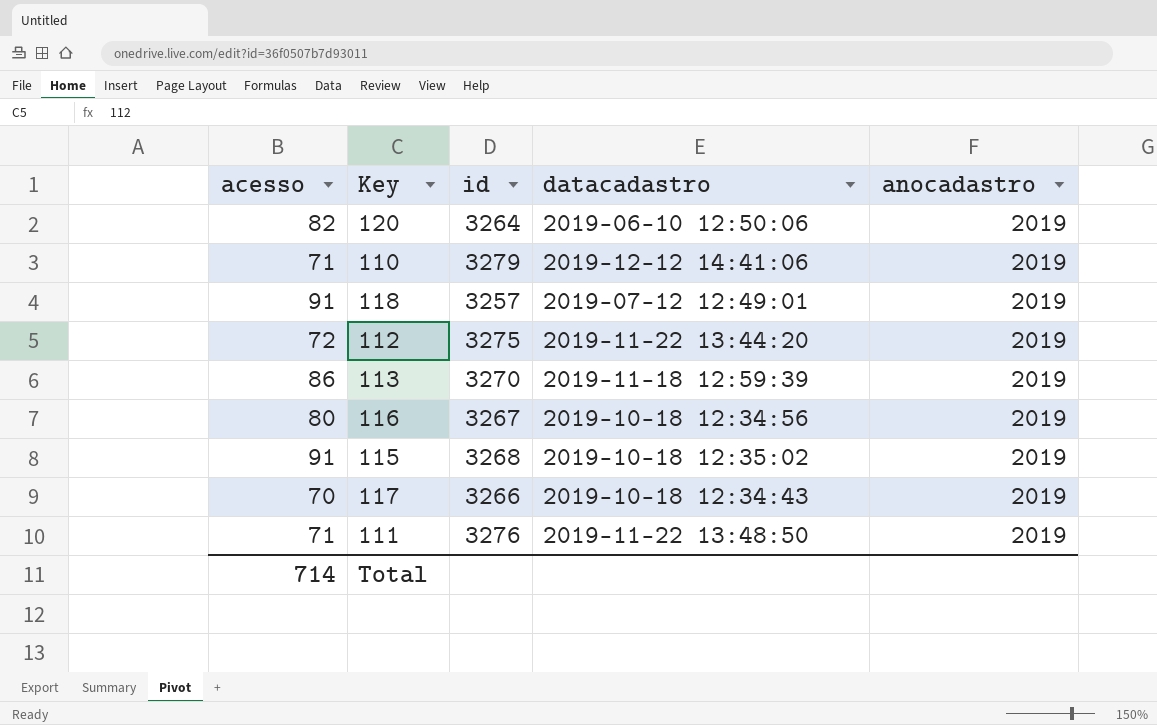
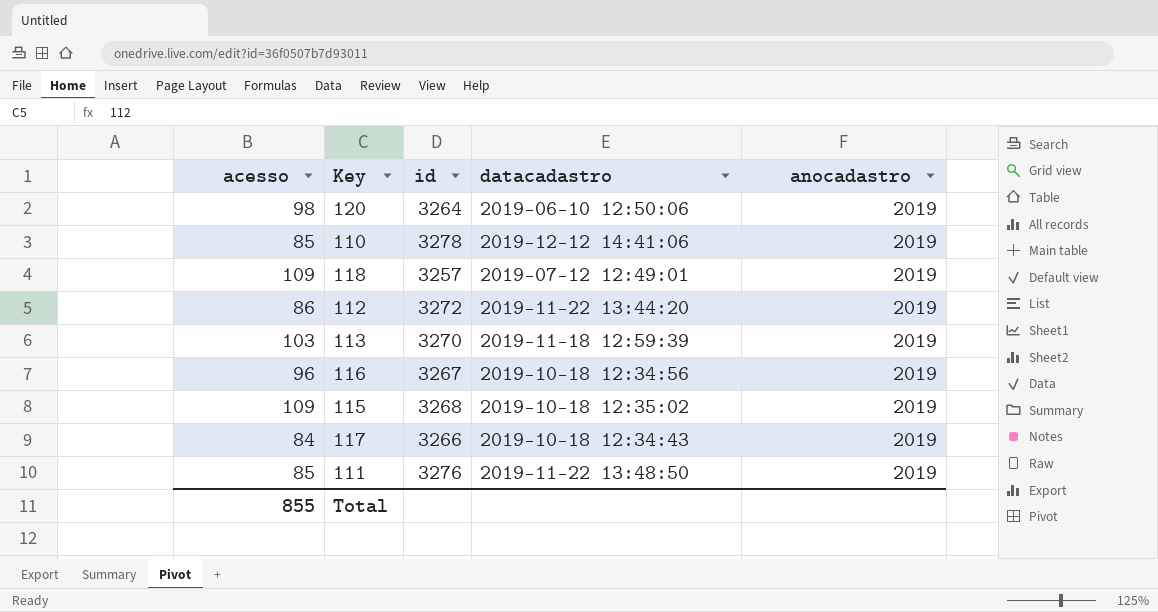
120 | acesso: 82 -> 98
110 | acesso: 71 -> 85
110 | id: 3279 -> 3278
118 | acesso: 91 -> 109
112 | acesso: 72 -> 86
112 | id: 3275 -> 3272
113 | acesso: 86 -> 103
116 | acesso: 80 -> 96
115 | acesso: 91 -> 109
117 | acesso: 70 -> 84
111 | acesso: 71 -> 85
Total | acesso: 714 -> 855

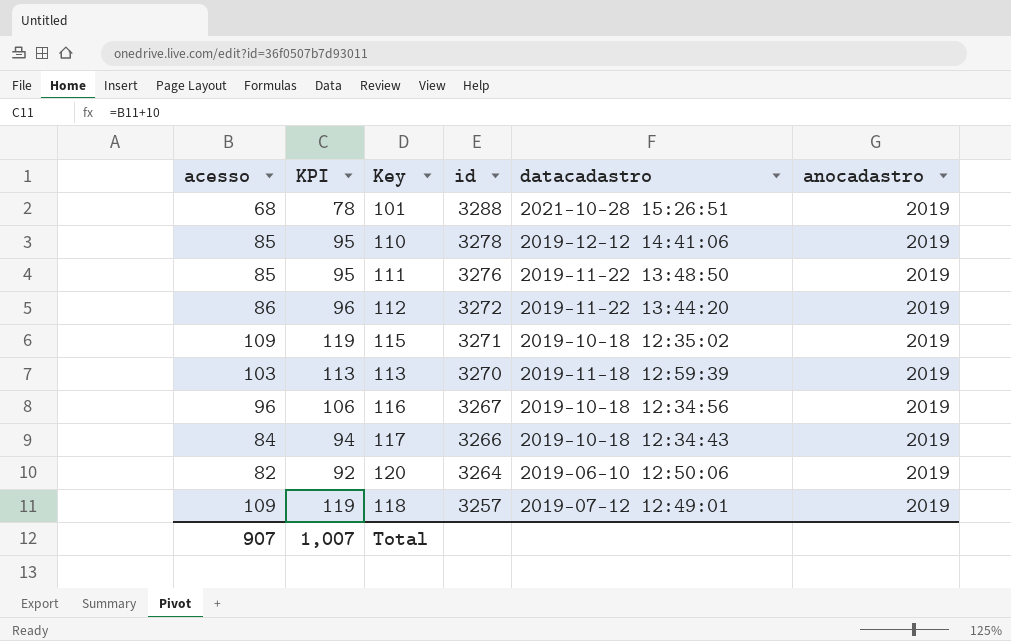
row order: none -> id descending
column KPI | formula: none -> [acesso] + 10
row 101: none -> 68 | 78 | 3288 | 2021-10-28 15:26:51 | 2019
115 | id: 3268 -> 3271
120 | acesso: 98 -> 82
Total | acesso: 855 -> 907

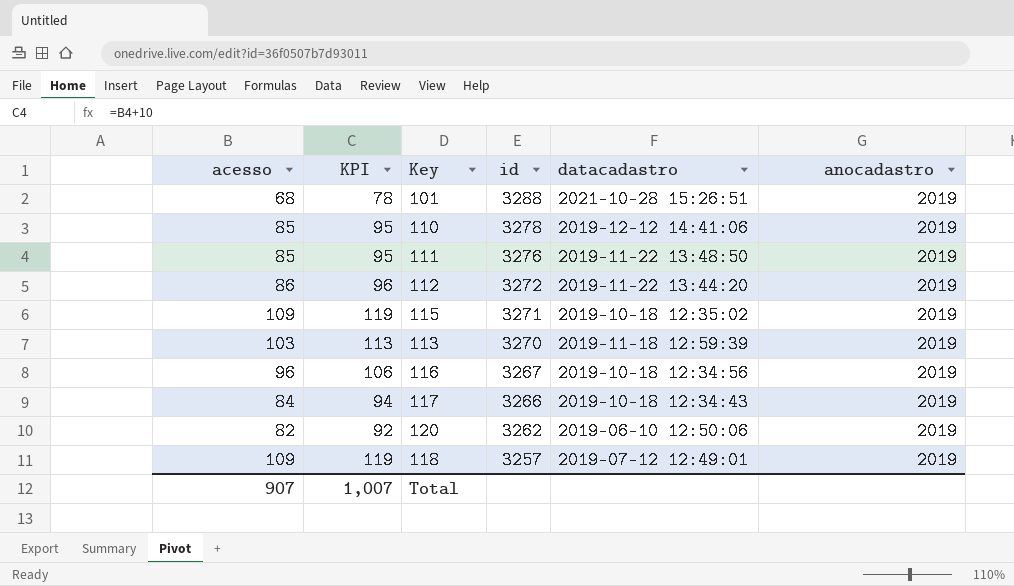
120 | id: 3264 -> 3262

